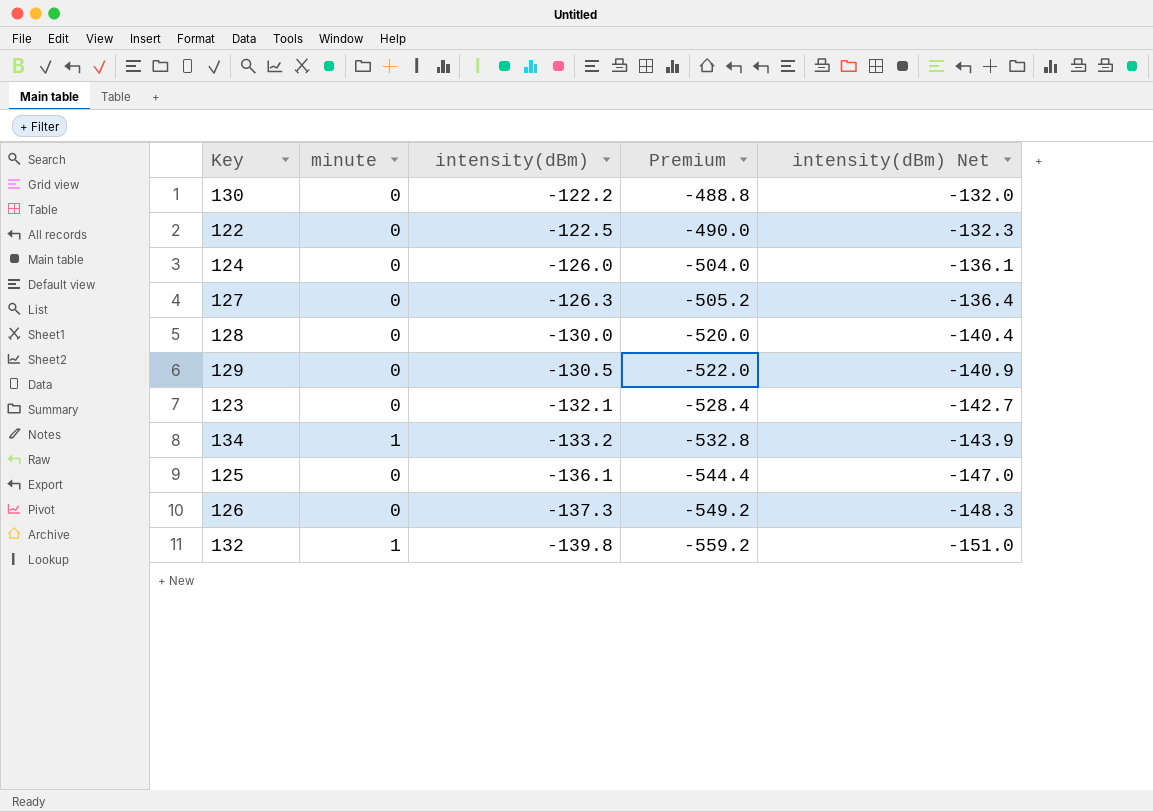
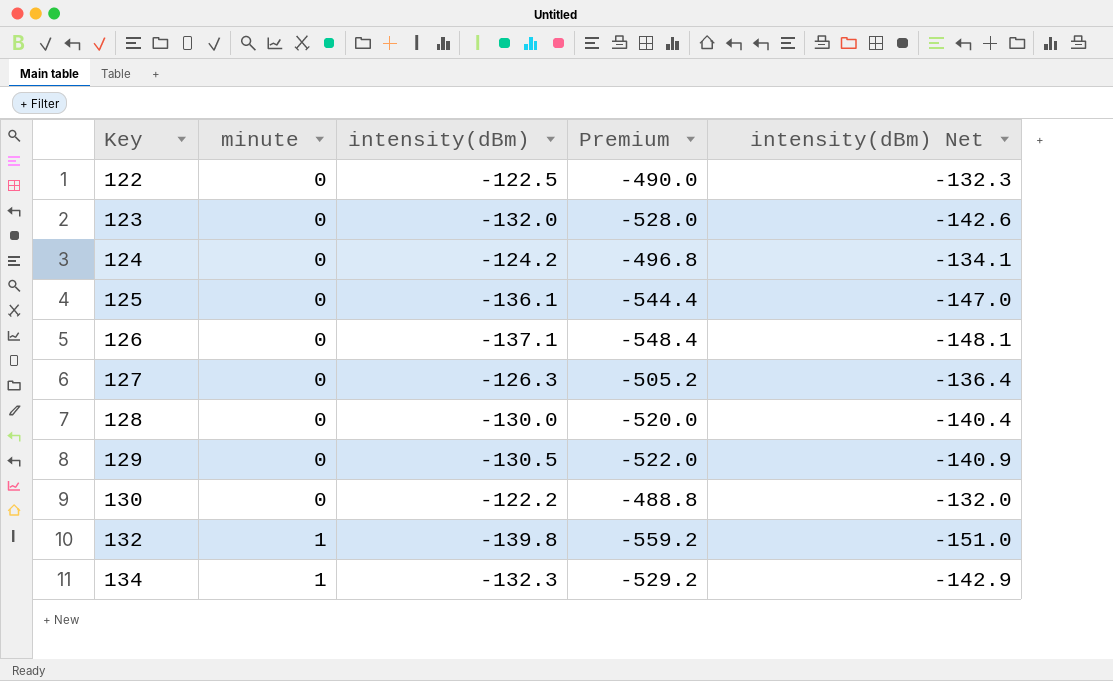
row order: intensity(dBm) descending -> Key ascending
123 | intensity(dBm): -132.1 -> -132.0
123 | Premium: -528.4 -> -528.0
123 | intensity(dBm) Net: -142.7 -> -142.6
124 | intensity(dBm): -126.0 -> -124.2
124 | Premium: -504.0 -> -496.8
124 | intensity(dBm) Net: -136.1 -> -134.1
126 | intensity(dBm): -137.3 -> -137.1
126 | Premium: -549.2 -> -548.4
126 | intensity(dBm) Net: -148.3 -> -148.1
134 | intensity(dBm): -133.2 -> -132.3
134 | Premium: -532.8 -> -529.2
134 | intensity(dBm) Net: -143.9 -> -142.9

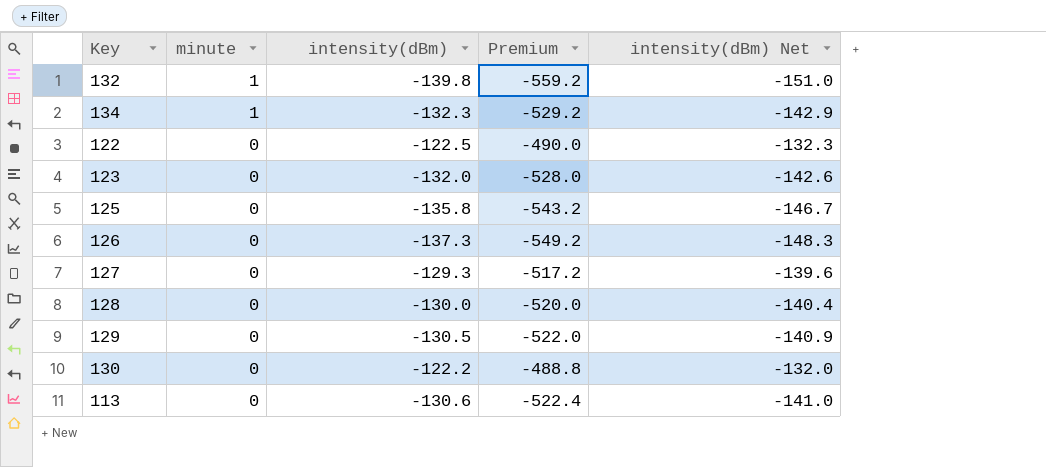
row order: Key ascending -> minute descending
row 124: 0 | -124.2 | -496.8 | -134.1 -> none
125 | intensity(dBm): -136.1 -> -135.8
125 | Premium: -544.4 -> -543.2
125 | intensity(dBm) Net: -147.0 -> -146.7
126 | intensity(dBm): -137.1 -> -137.3
126 | Premium: -548.4 -> -549.2
126 | intensity(dBm) Net: -148.1 -> -148.3
127 | intensity(dBm): -126.3 -> -129.3
127 | Premium: -505.2 -> -517.2
127 | intensity(dBm) Net: -136.4 -> -139.6
row 113: none -> 0 | -130.6 | -522.4 | -141.0

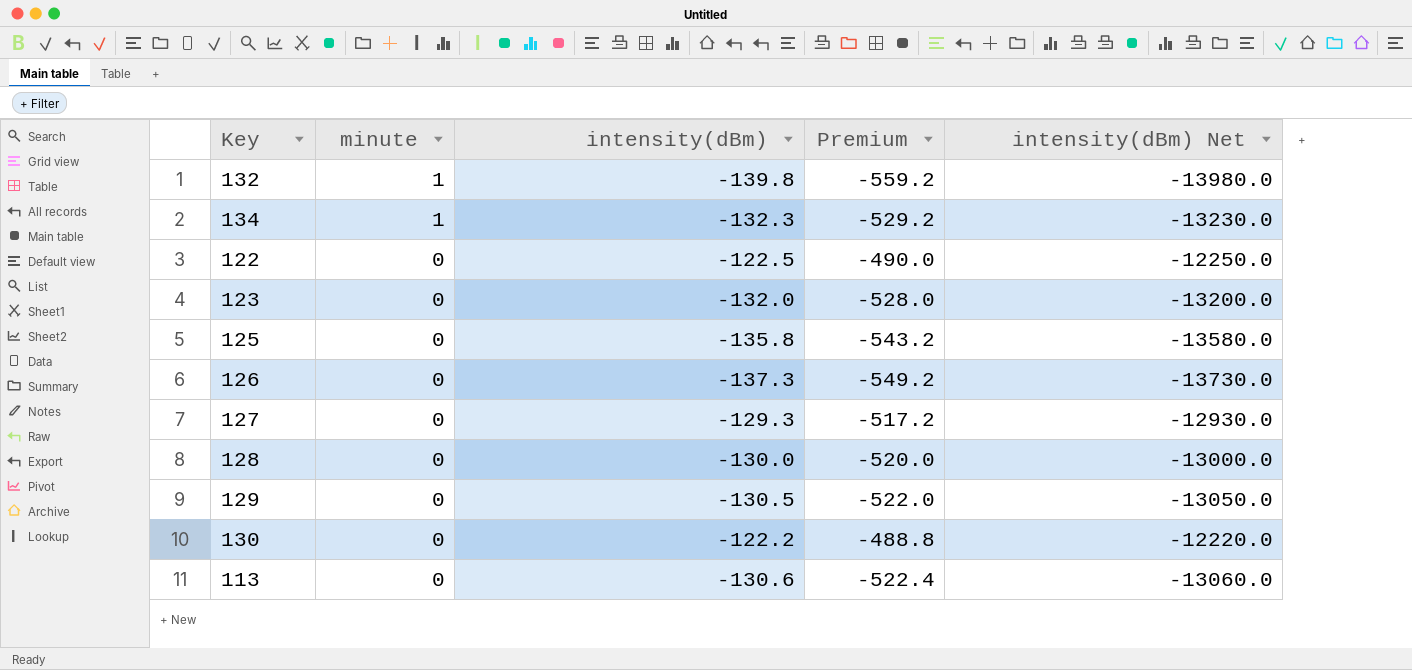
column intensity(dBm) Net | formula: [intensity(dBm)] * 1.08 -> [intensity(dBm)] * 100

